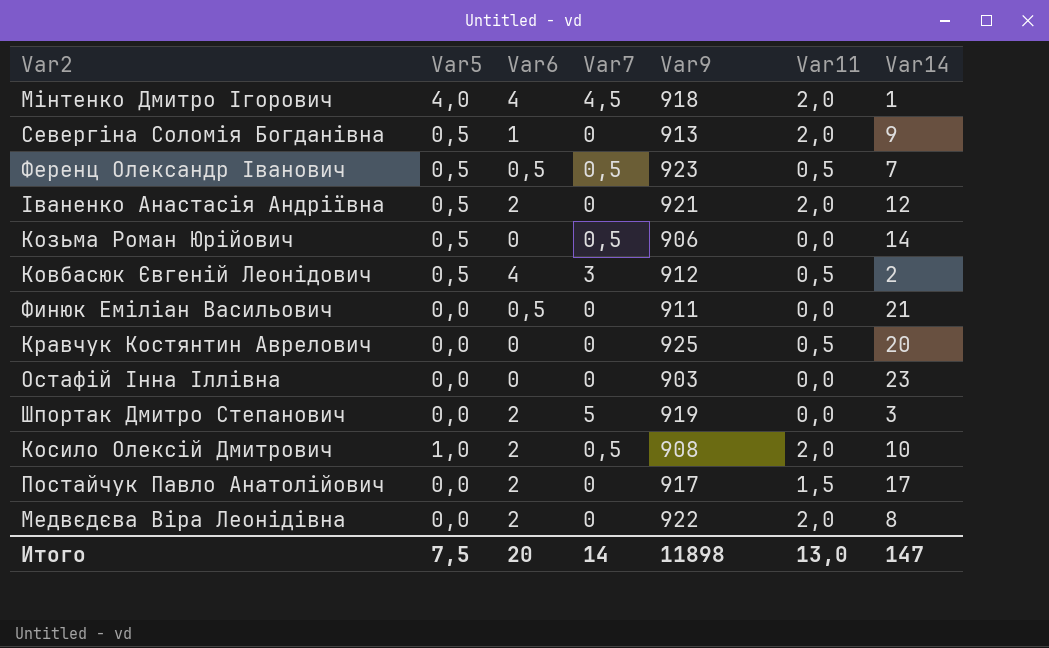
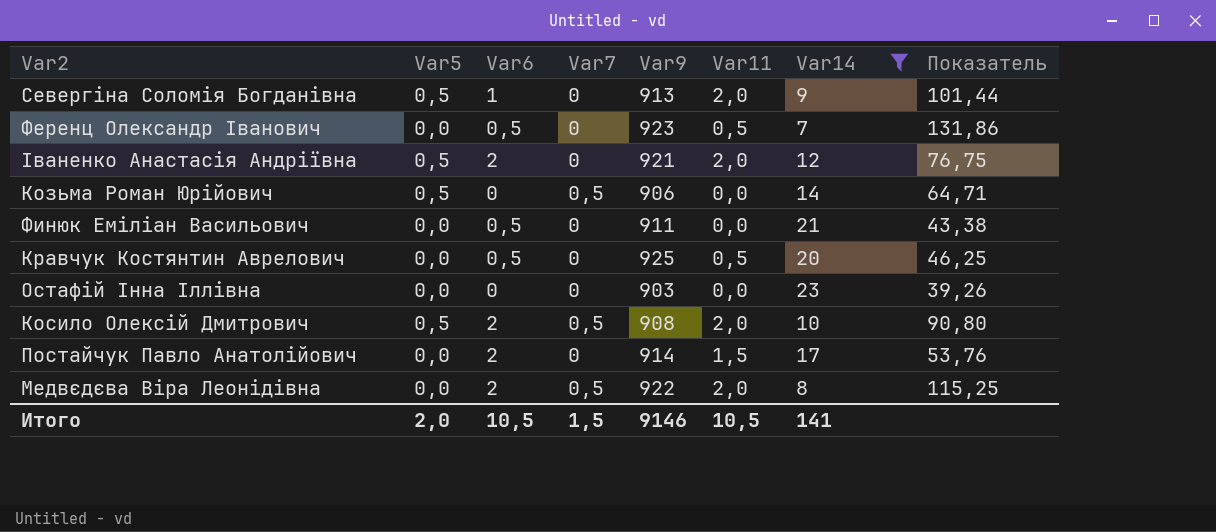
filter: none -> Var14 >= 7
column Показатель | formula: none -> [Var9] / [Var14]
Ференц Олександр Іванович | Var5: 0,5 -> 0,0
Ференц Олександр Іванович | Var7: 0,5 -> 0
Кравчук Костянтин Аврелович | Var6: 0 -> 0,5
Косило Олексій Дмитрович | Var5: 1,0 -> 0,5
Постайчук Павло Анатолійович | Var9: 917 -> 914
Медвєдєва Віра Леонідівна | Var7: 0 -> 0,5
Итого | Var5: 7,5 -> 2,0
Итого | Var6: 20 -> 10,5
Итого | Var7: 14 -> 1,5
Итого | Var9: 11898 -> 9146
Итого | Var11: 13,0 -> 10,5
Итого | Var14: 147 -> 141

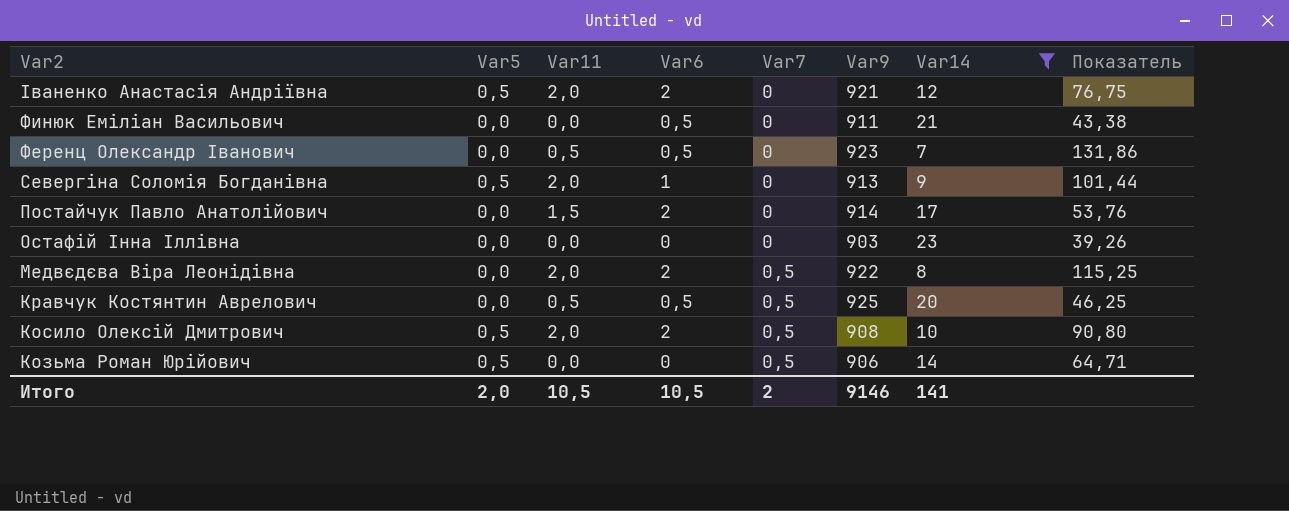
row order: none -> Var2 descending
column Var11 | position: 6 -> 3
Кравчук Костянтин Аврелович | Var7: 0 -> 0,5
Итого | Var7: 1,5 -> 2

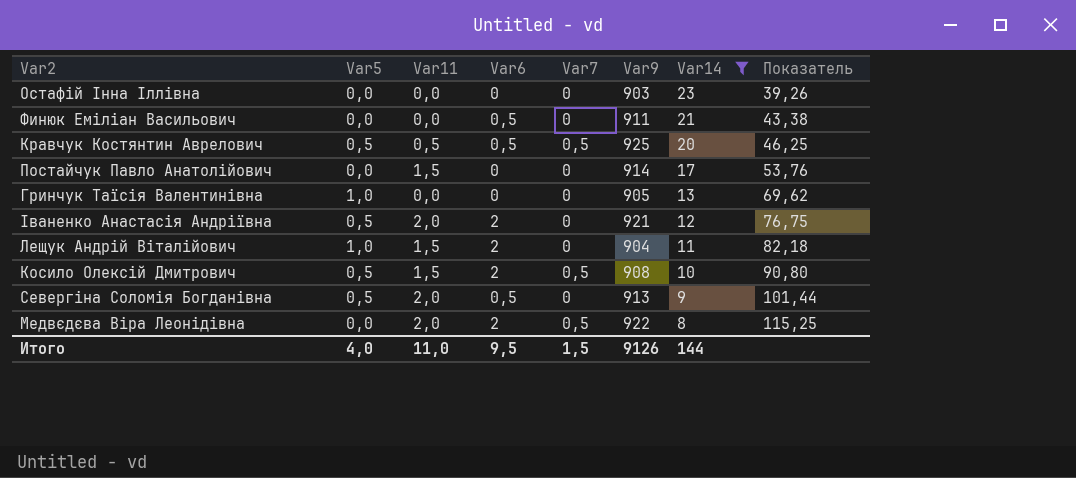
row order: Var2 descending -> Var14 descending
row Ференц Олександр Іванович: 0,0 | 0,5 | 0,5 | 0 | 923 | 7 | 131,86 -> none
row Козьма Роман Юрійович: 0,5 | 0,0 | 0 | 0,5 | 906 | 14 | 64,71 -> none
Кравчук Костянтин Аврелович | Var5: 0,0 -> 0,5
Постайчук Павло Анатолійович | Var6: 2 -> 0
row Гринчук Таїсія Валентинівна: none -> 1,0 | 0,0 | 0 | 0 | 905 | 13 | 69,62
row Лещук Андрій Віталійович: none -> 1,0 | 1,5 | 2 | 0 | 904 | 11 | 82,18
Косило Олексій Дмитрович | Var11: 2,0 -> 1,5
Севергіна Соломія Богданівна | Var6: 1 -> 0,5
Итого | Var5: 2,0 -> 4,0
Итого | Var11: 10,5 -> 11,0
Итого | Var6: 10,5 -> 9,5
Итого | Var7: 2 -> 1,5
Итого | Var9: 9146 -> 9126
Итого | Var14: 141 -> 144

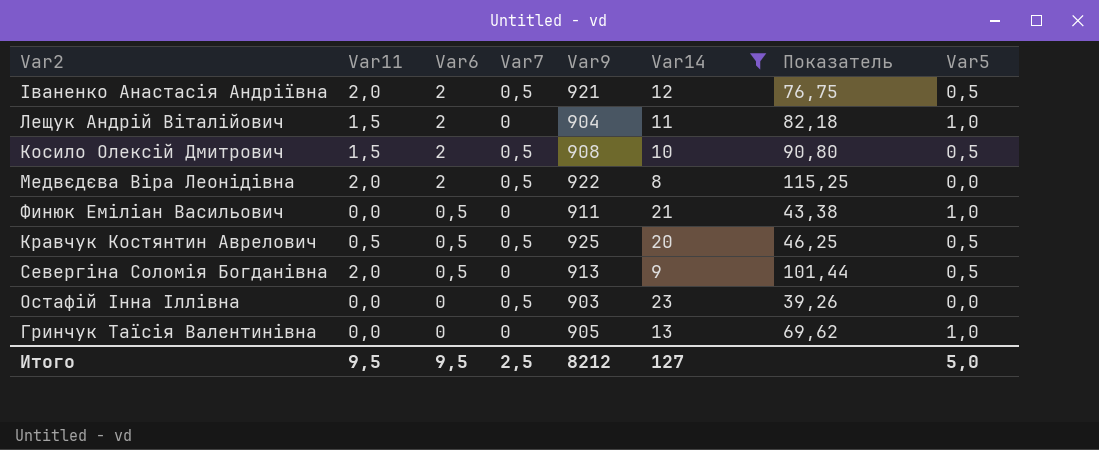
row order: Var14 descending -> Var6 descending
column Var5 | position: 2 -> 8
row Постайчук Павло Анатолійович: 0,0 | 1,5 | 0 | 0 | 914 | 17 | 53,76 -> none
Іваненко Анастасія Андріївна | Var7: 0 -> 0,5
Финюк Еміліан Васильович | Var5: 0,0 -> 1,0
Остафій Інна Іллівна | Var7: 0 -> 0,5
Итого | Var11: 11,0 -> 9,5
Итого | Var7: 1,5 -> 2,5
Итого | Var9: 9126 -> 8212
Итого | Var14: 144 -> 127
Итого | Var5: 4,0 -> 5,0

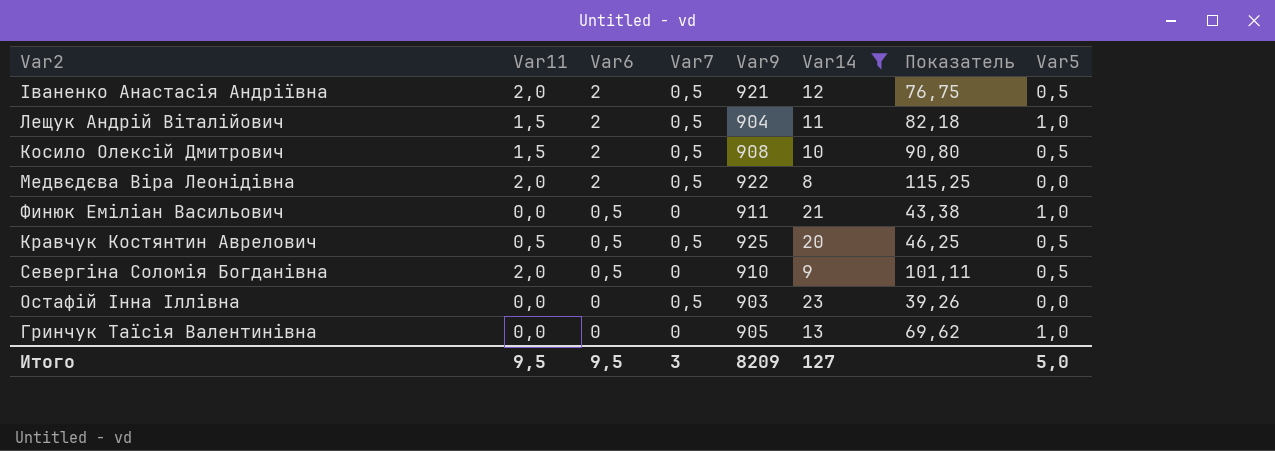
Лещук Андрій Віталійович | Var7: 0 -> 0,5
Севергіна Соломія Богданівна | Var9: 913 -> 910
Севергіна Соломія Богданівна | Показатель: 101,44 -> 101,11
Итого | Var7: 2,5 -> 3
Итого | Var9: 8212 -> 8209

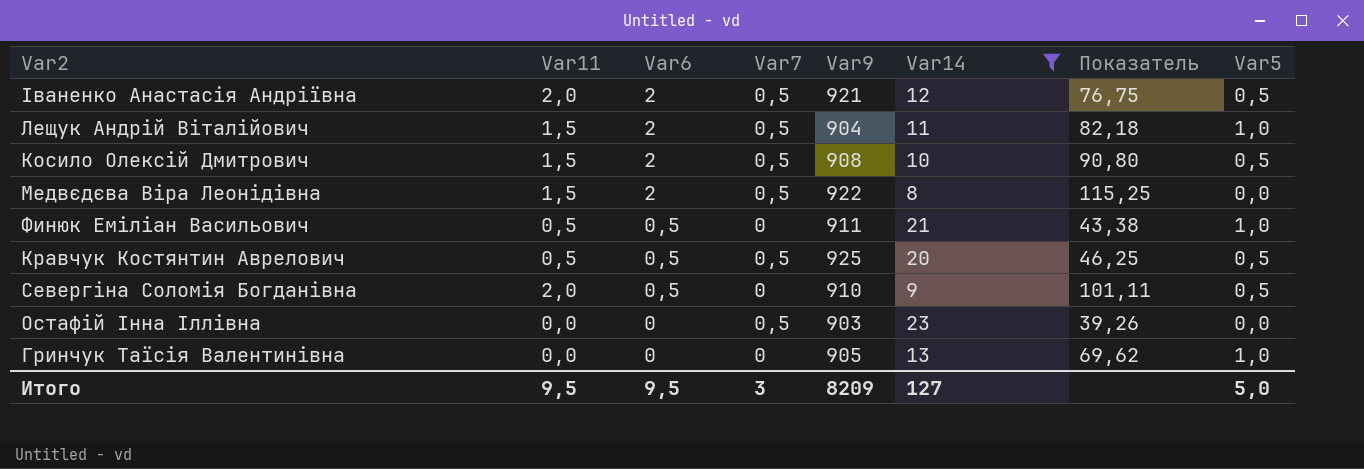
Медвєдєва Віра Леонідівна | Var11: 2,0 -> 1,5
Финюк Еміліан Васильович | Var11: 0,0 -> 0,5

